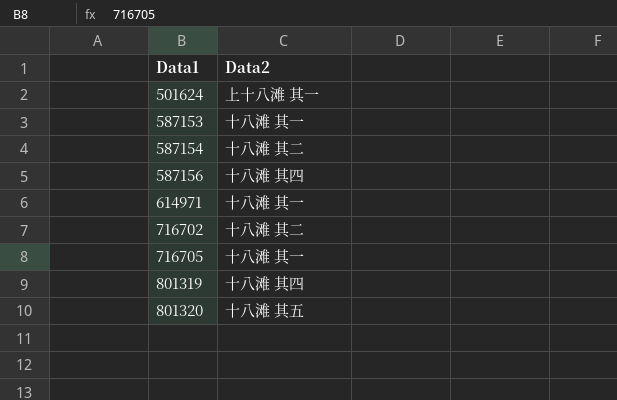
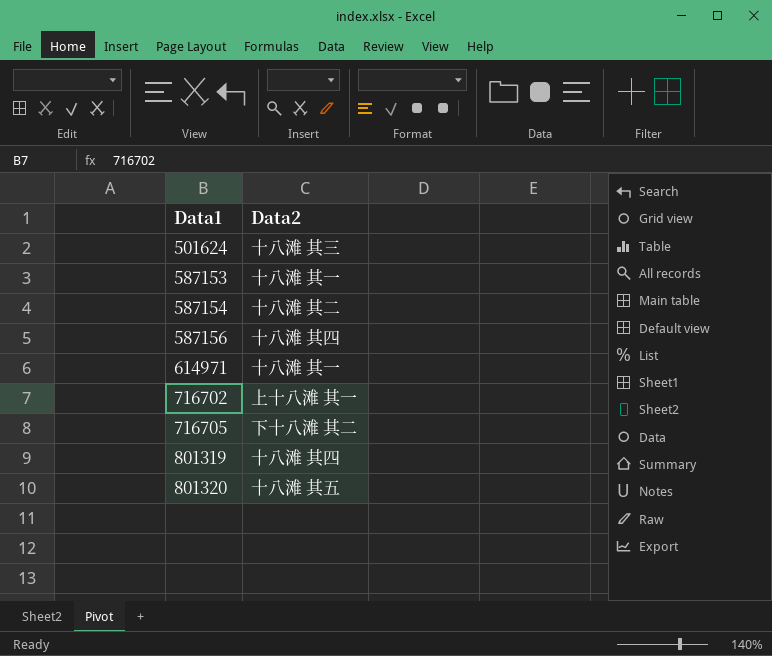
501624 | Data2: 上十八滩 其一 -> 十八滩 其三
716702 | Data2: 十八滩 其二 -> 上十八滩 其一
716705 | Data2: 十八滩 其一 -> 下十八滩 其二

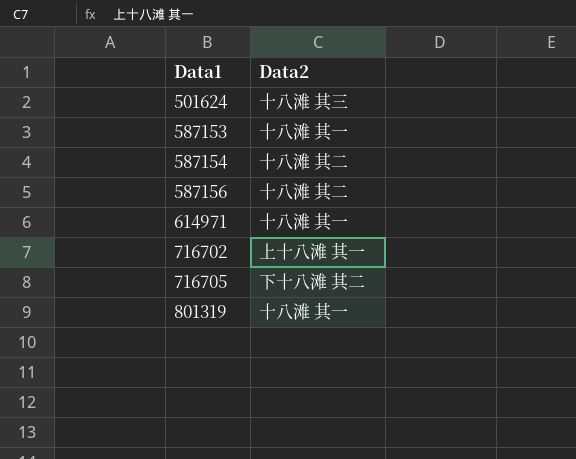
row 801320: 十八滩 其五 -> none
587156 | Data2: 十八滩 其四 -> 十八滩 其二
801319 | Data2: 十八滩 其四 -> 十八滩 其一

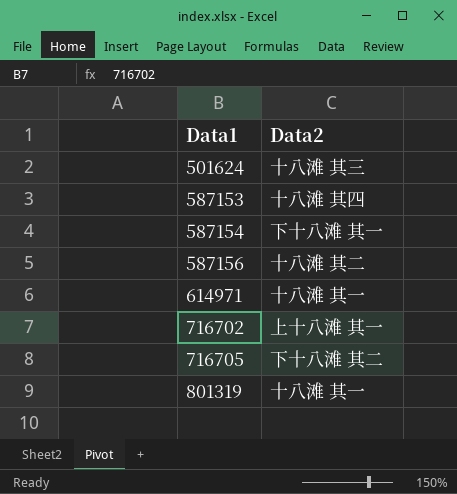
587153 | Data2: 十八滩 其一 -> 十八滩 其四
587154 | Data2: 十八滩 其二 -> 下十八滩 其一

